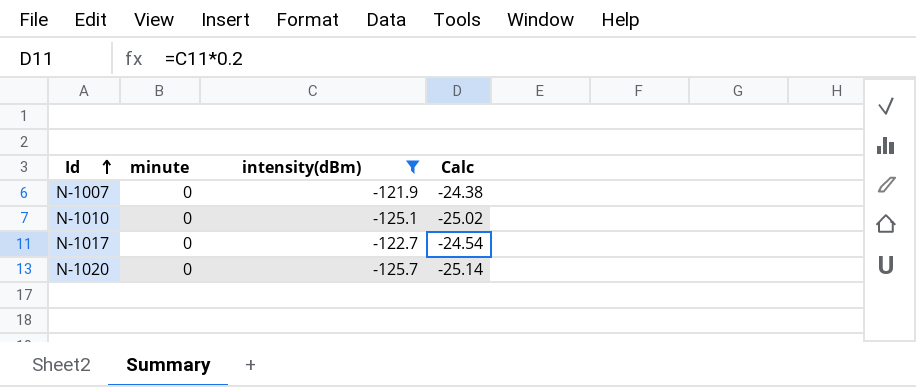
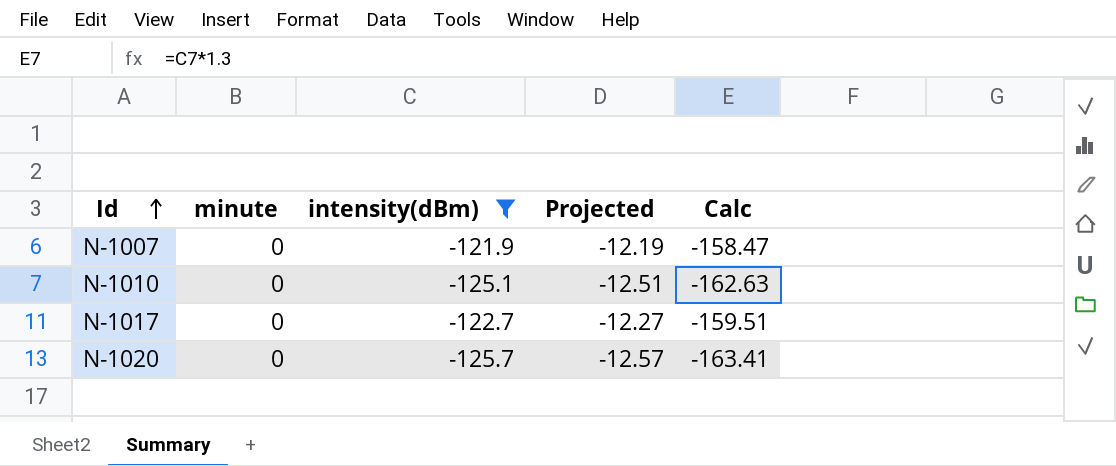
column Projected | formula: none -> [intensity(dBm)] * 0.1
column Calc | formula: [intensity(dBm)] * 0.2 -> [intensity(dBm)] * 1.3

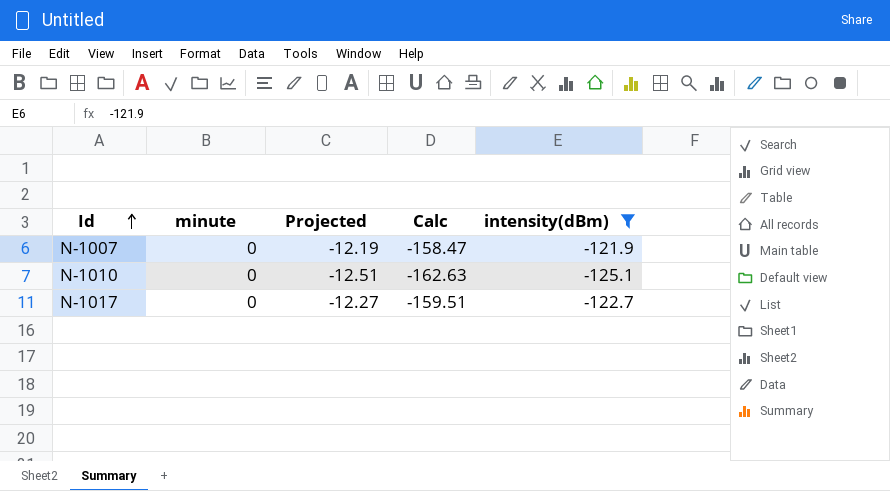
column intensity(dBm) | position: 3 -> 5
row N-1020: 0 | -125.7 | -12.57 | -163.41 -> none

